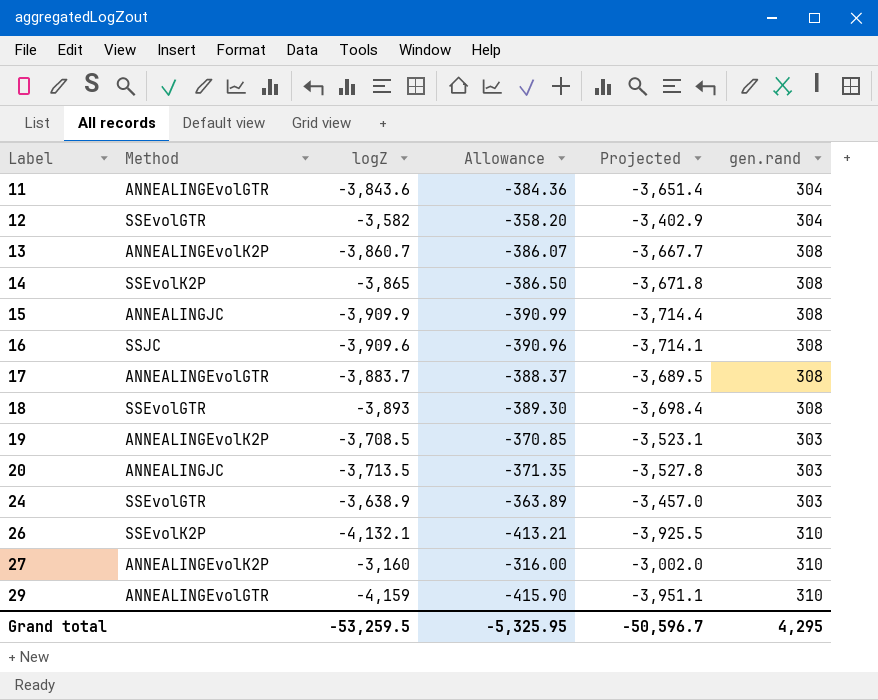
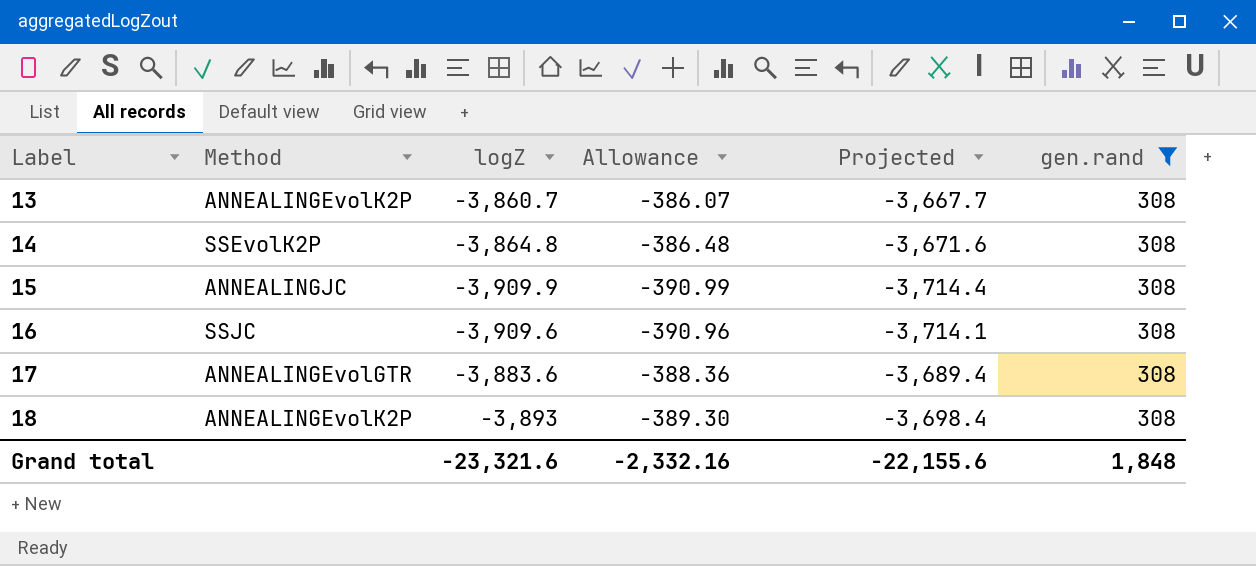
filter: none -> gen.rand = 308
14 | logZ: -3,865 -> -3,864.8
14 | Allowance: -386.50 -> -386.48
14 | Projected: -3,671.8 -> -3,671.6
17 | logZ: -3,883.7 -> -3,883.6
17 | Allowance: -388.37 -> -388.36
17 | Projected: -3,689.5 -> -3,689.4
18 | Method: SSEvolGTR -> ANNEALINGEvolK2P
Grand total | logZ: -53,259.5 -> -23,321.6
Grand total | Allowance: -5,325.95 -> -2,332.16
Grand total | Projected: -50,596.7 -> -22,155.6
Grand total | gen.rand: 4,295 -> 1,848

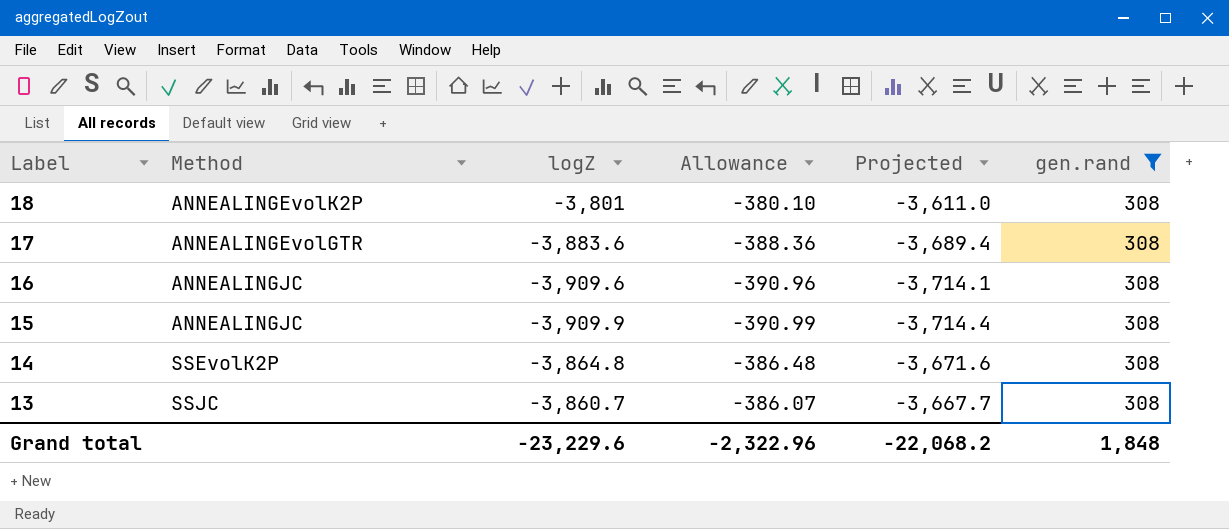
row order: Label ascending -> Label descending
18 | logZ: -3,893 -> -3,801
18 | Allowance: -389.30 -> -380.10
18 | Projected: -3,698.4 -> -3,611.0
16 | Method: SSJC -> ANNEALINGJC
13 | Method: ANNEALINGEvolK2P -> SSJC
Grand total | logZ: -23,321.6 -> -23,229.6
Grand total | Allowance: -2,332.16 -> -2,322.96
Grand total | Projected: -22,155.6 -> -22,068.2

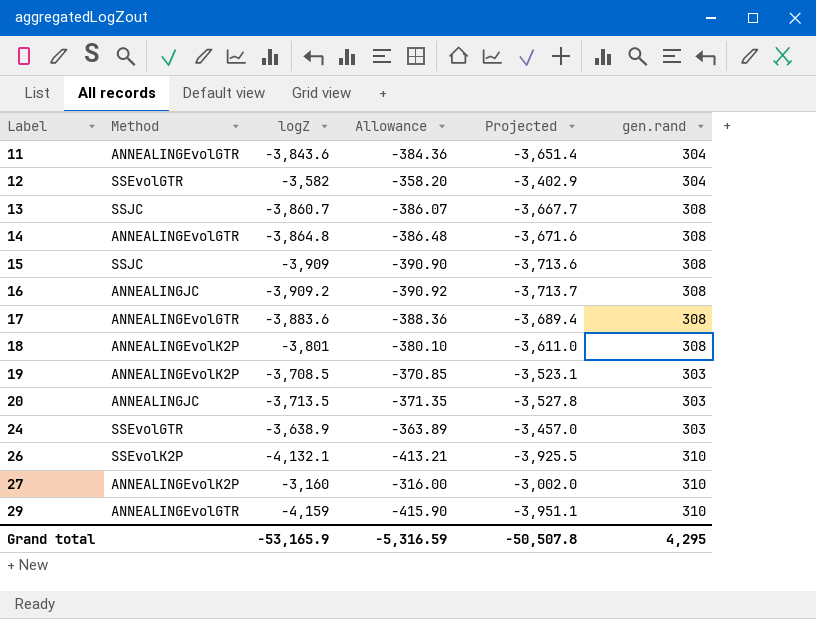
filter: gen.rand = 308 -> none
row order: Label descending -> Label ascending
14 | Method: SSEvolK2P -> ANNEALINGEvolGTR
15 | Method: ANNEALINGJC -> SSJC
15 | logZ: -3,909.9 -> -3,909
15 | Allowance: -390.99 -> -390.90
15 | Projected: -3,714.4 -> -3,713.6
16 | logZ: -3,909.6 -> -3,909.2
16 | Allowance: -390.96 -> -390.92
16 | Projected: -3,714.1 -> -3,713.7
Grand total | logZ: -23,229.6 -> -53,165.9
Grand total | Allowance: -2,322.96 -> -5,316.59
Grand total | Projected: -22,068.2 -> -50,507.8
Grand total | gen.rand: 1,848 -> 4,295

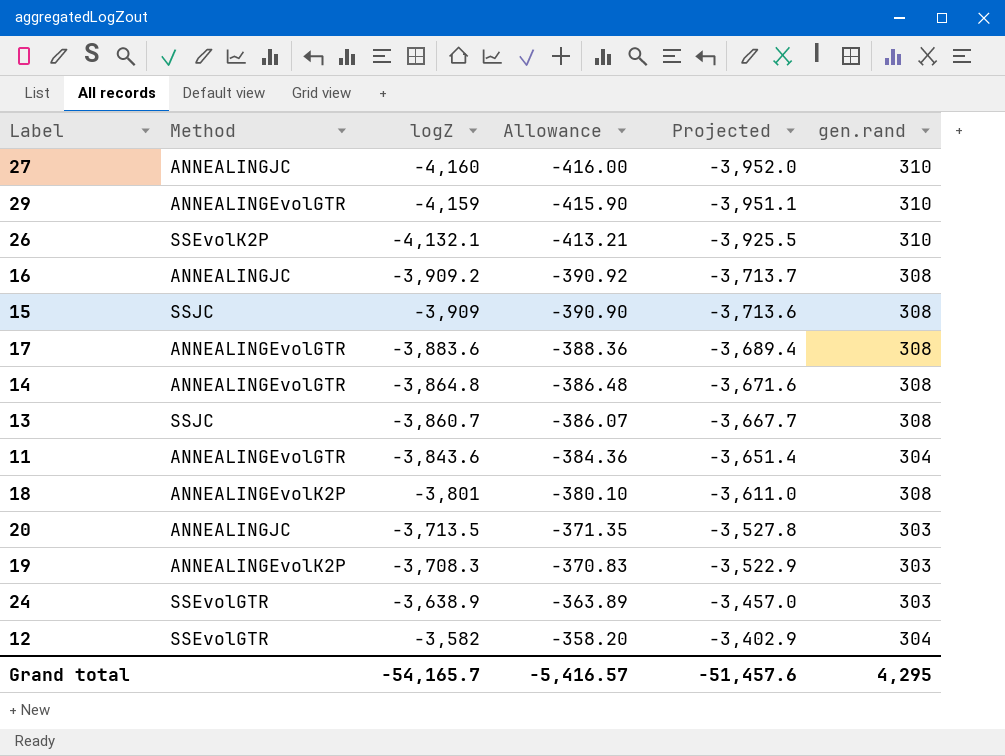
row order: Label ascending -> logZ ascending
27 | Method: ANNEALINGEvolK2P -> ANNEALINGJC
27 | logZ: -3,160 -> -4,160
27 | Allowance: -316.00 -> -416.00
27 | Projected: -3,002.0 -> -3,952.0
19 | logZ: -3,708.5 -> -3,708.3
19 | Allowance: -370.85 -> -370.83
19 | Projected: -3,523.1 -> -3,522.9
Grand total | logZ: -53,165.9 -> -54,165.7
Grand total | Allowance: -5,316.59 -> -5,416.57
Grand total | Projected: -50,507.8 -> -51,457.6

